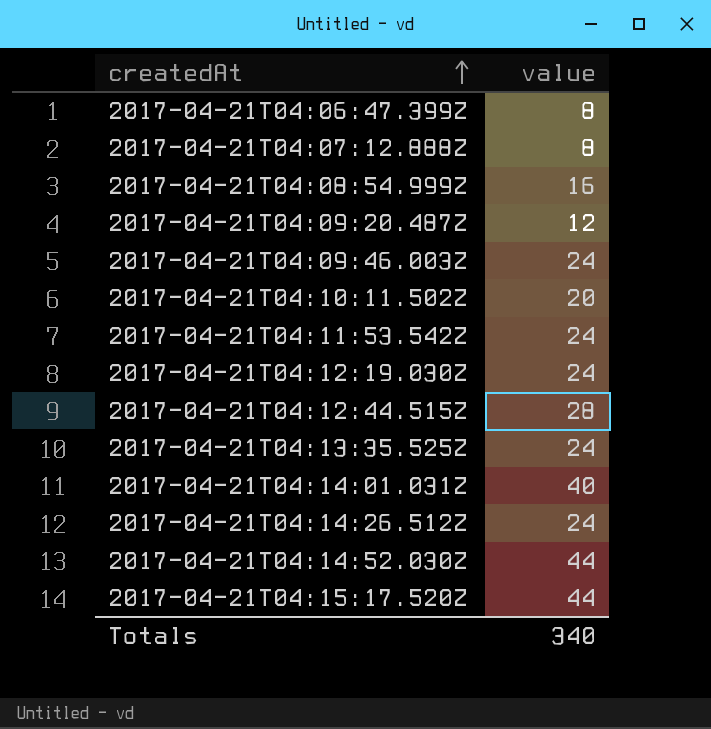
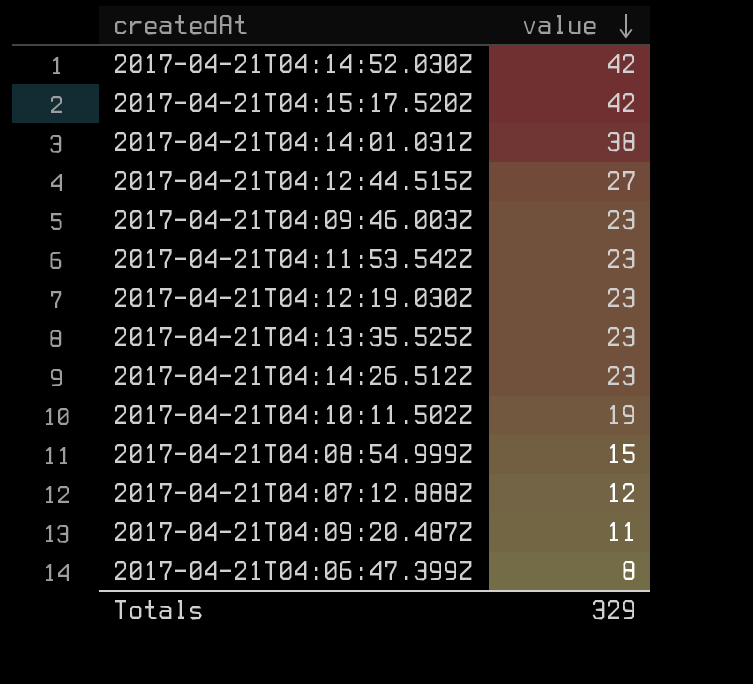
row order: createdAt ascending -> value descending
2017-04-21T04:14:52.030Z | value: 44 -> 42
2017-04-21T04:15:17.520Z | value: 44 -> 42
2017-04-21T04:14:01.031Z | value: 40 -> 38
2017-04-21T04:12:44.515Z | value: 28 -> 27
2017-04-21T04:09:46.003Z | value: 24 -> 23
2017-04-21T04:11:53.542Z | value: 24 -> 23
2017-04-21T04:12:19.030Z | value: 24 -> 23
2017-04-21T04:13:35.525Z | value: 24 -> 23
2017-04-21T04:14:26.512Z | value: 24 -> 23
2017-04-21T04:10:11.502Z | value: 20 -> 19
2017-04-21T04:08:54.999Z | value: 16 -> 15
2017-04-21T04:07:12.888Z | value: 8 -> 12
2017-04-21T04:09:20.487Z | value: 12 -> 11
Totals | value: 340 -> 329

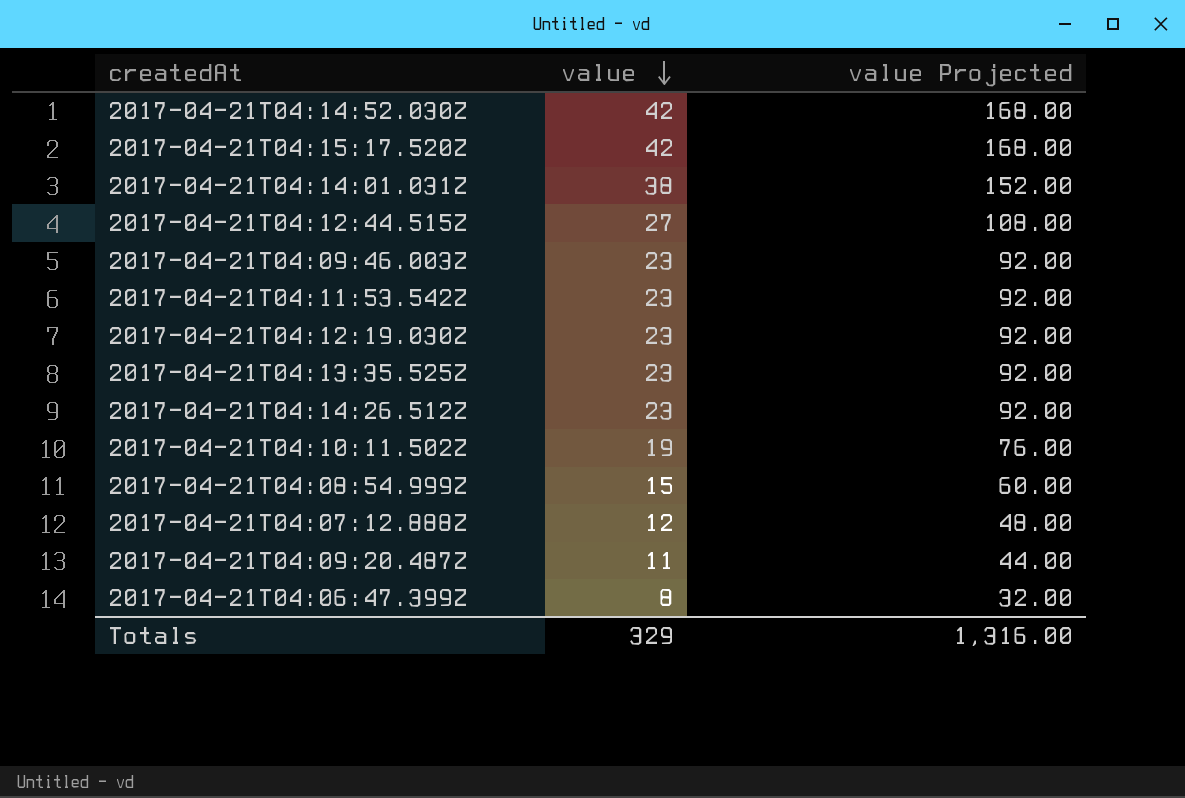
column value Projected | formula: none -> [value] * 4

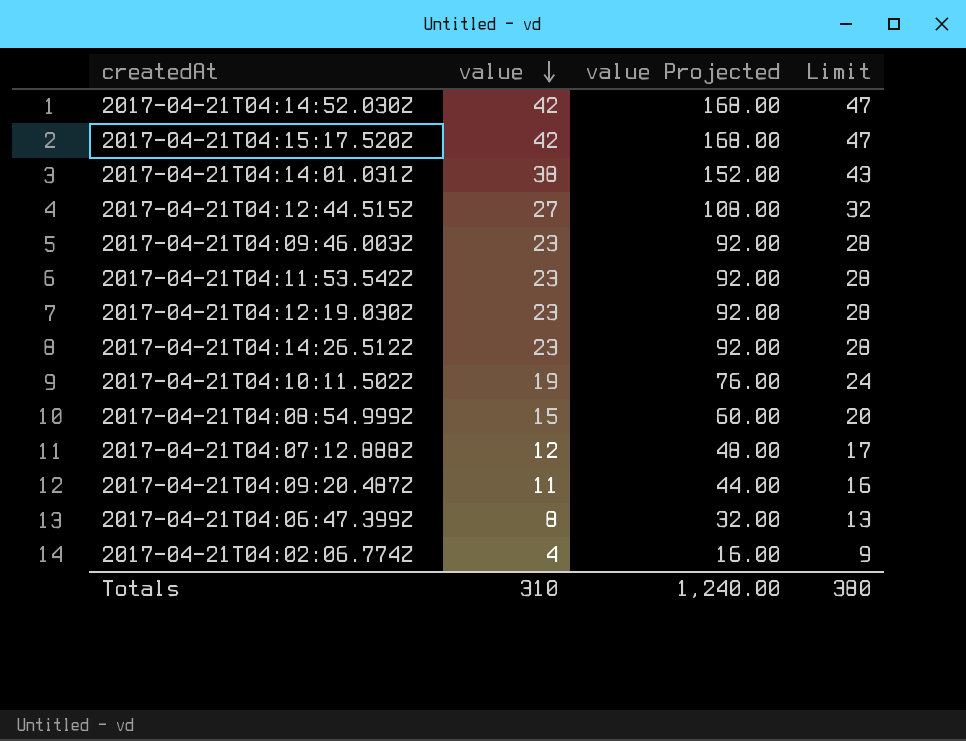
column Limit | formula: none -> [value] + 5
row 2017-04-21T04:13:35.525Z: 23 | 92.00 -> none
row 2017-04-21T04:02:06.774Z: none -> 4 | 16.00 | 9
Totals | value: 329 -> 310
Totals | value Projected: 1,316.00 -> 1,240.00

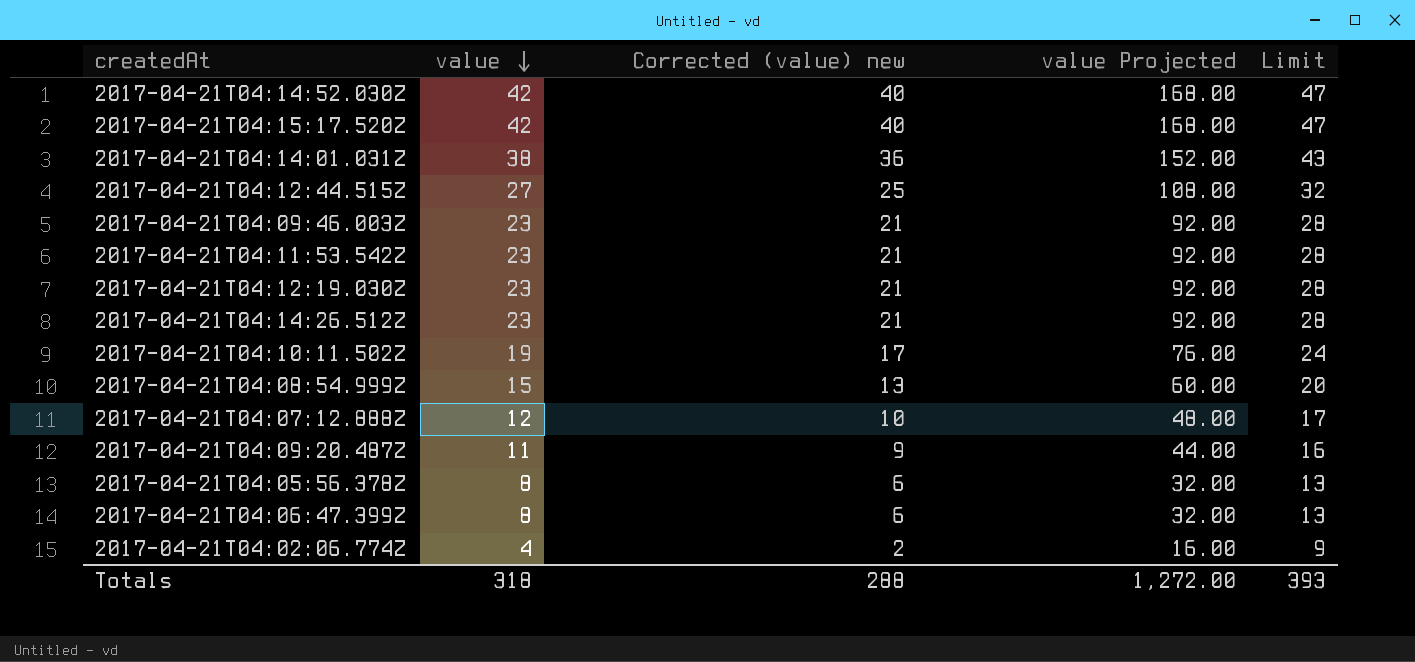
column Corrected (value) new | formula: none -> [value] - 2
row 2017-04-21T04:05:56.378Z: none -> 8 | 6 | 32.00 | 13
Totals | value: 310 -> 318
Totals | value Projected: 1,240.00 -> 1,272.00
Totals | Limit: 380 -> 393

